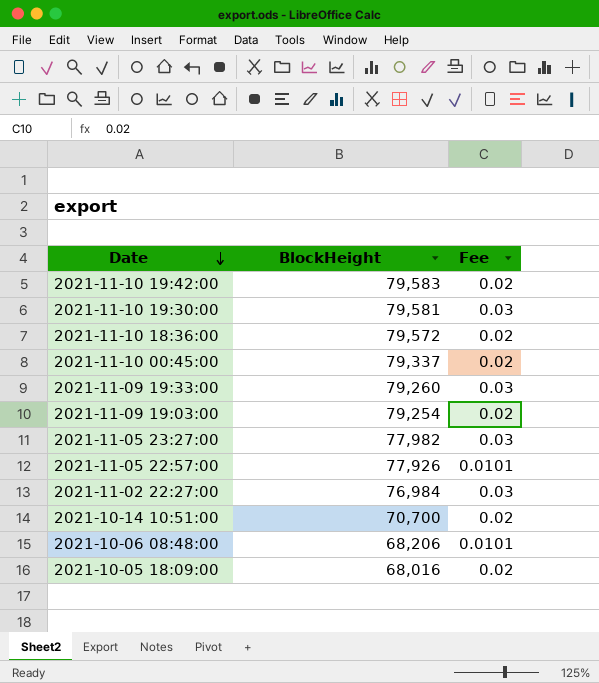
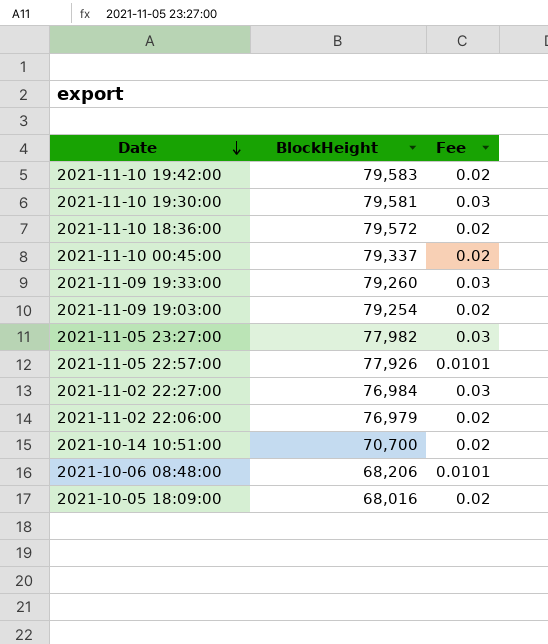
row 2021-11-02 22:06:00: none -> 76,979 | 0.02

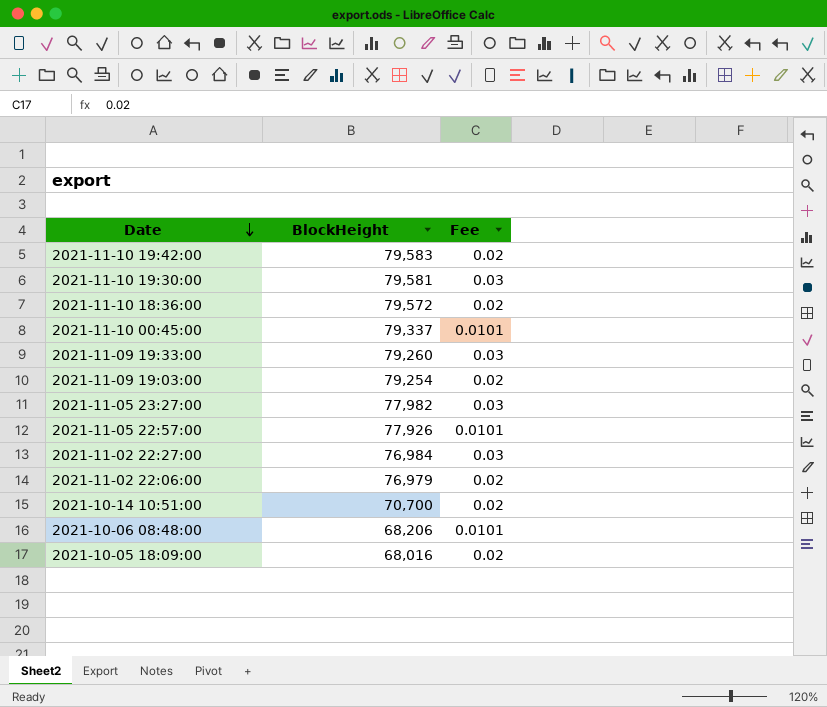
2021-11-10 00:45:00 | Fee: 0.02 -> 0.0101

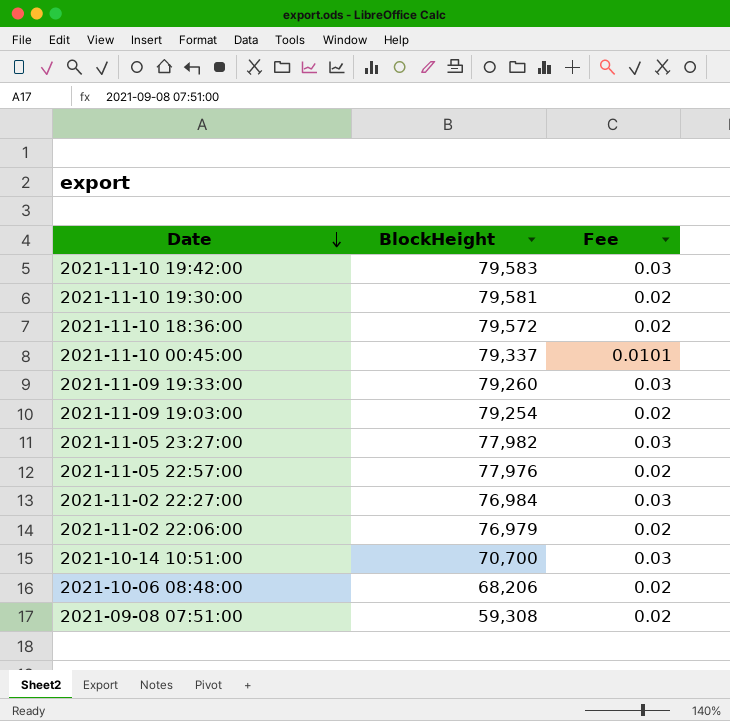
row 2021-10-05 18:09:00: 68,016 | 0.02 -> none
2021-11-10 19:42:00 | Fee: 0.02 -> 0.03
2021-11-10 19:30:00 | Fee: 0.03 -> 0.02
2021-11-05 22:57:00 | BlockHeight: 77,926 -> 77,976
2021-11-05 22:57:00 | Fee: 0.0101 -> 0.02
2021-10-14 10:51:00 | Fee: 0.02 -> 0.03
2021-10-06 08:48:00 | Fee: 0.0101 -> 0.02
row 2021-09-08 07:51:00: none -> 59,308 | 0.02

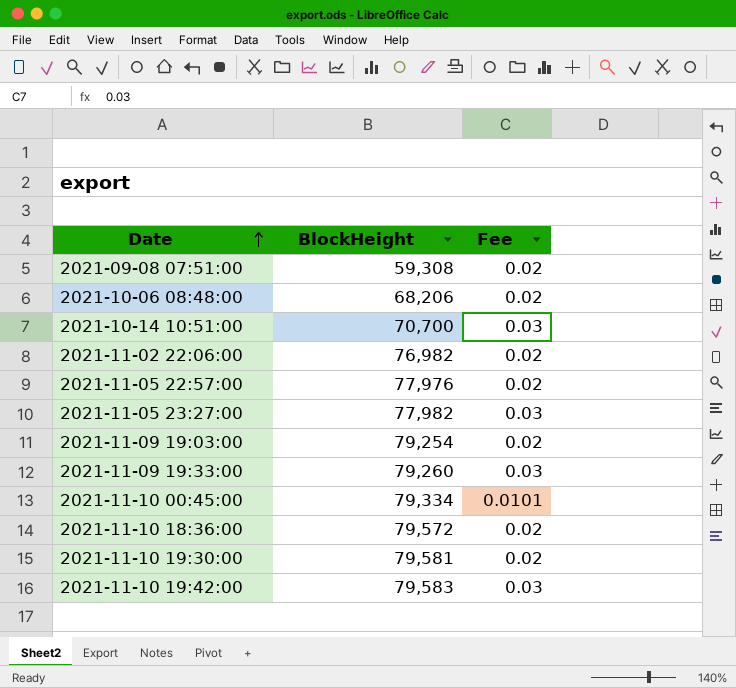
row order: Date descending -> Date ascending
row 2021-11-02 22:27:00: 76,984 | 0.03 -> none
2021-11-02 22:06:00 | BlockHeight: 76,979 -> 76,982
2021-11-10 00:45:00 | BlockHeight: 79,337 -> 79,334

